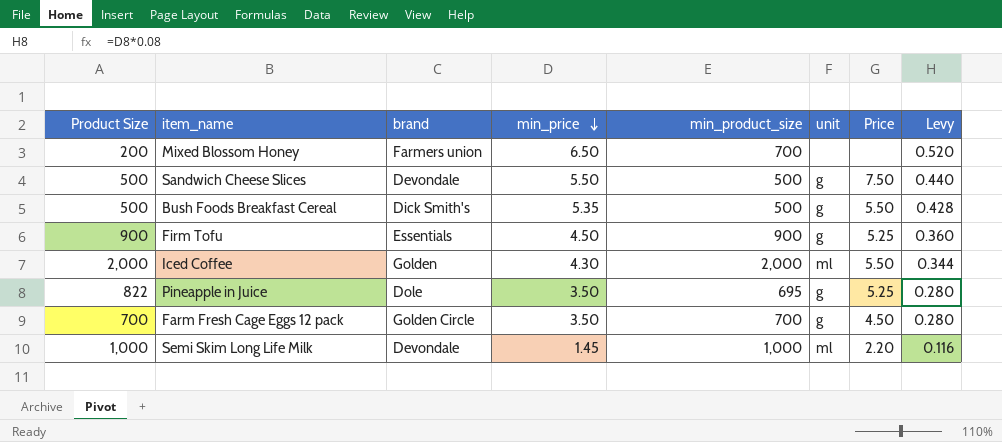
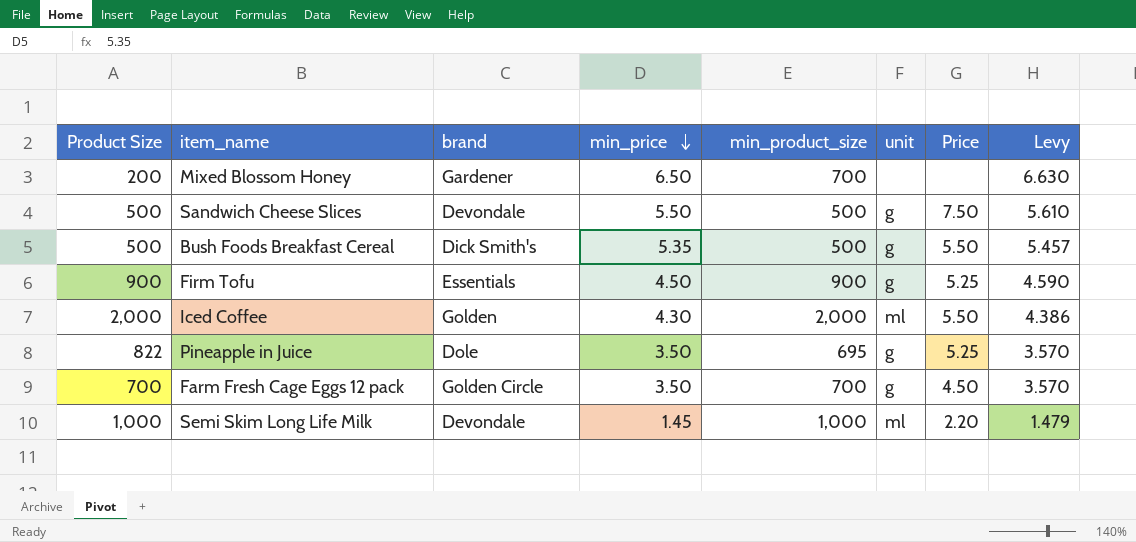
column Levy | formula: [min_price] * 0.08 -> [min_price] * 1.02
Mixed Blossom Honey | brand: Farmers union -> Gardener

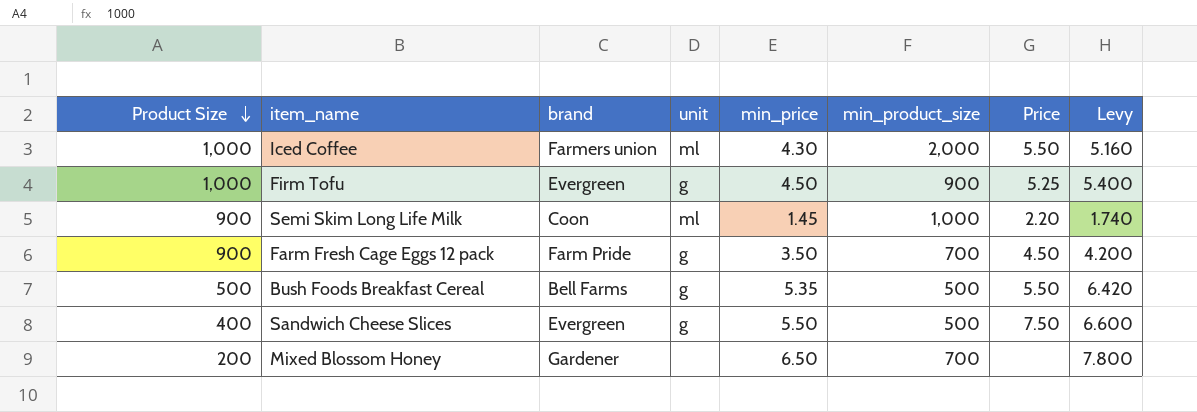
row order: min_price descending -> Product Size descending
column unit | position: 6 -> 4
column Levy | formula: [min_price] * 1.02 -> [min_price] * 1.2
row Pineapple in Juice: 822 | Dole | 3.50 | 695 | g | 5.25 | 3.570 -> none
Iced Coffee | Product Size: 2,000 -> 1,000
Iced Coffee | brand: Golden -> Farmers union
Firm Tofu | Product Size: 900 -> 1,000
Firm Tofu | brand: Essentials -> Evergreen
Semi Skim Long Life Milk | Product Size: 1,000 -> 900
Semi Skim Long Life Milk | brand: Devondale -> Coon
Farm Fresh Cage Eggs 12 pack | Product Size: 700 -> 900
Farm Fresh Cage Eggs 12 pack | brand: Golden Circle -> Farm Pride
Bush Foods Breakfast Cereal | brand: Dick Smith's -> Bell Farms
Sandwich Cheese Slices | Product Size: 500 -> 400
Sandwich Cheese Slices | brand: Devondale -> Evergreen

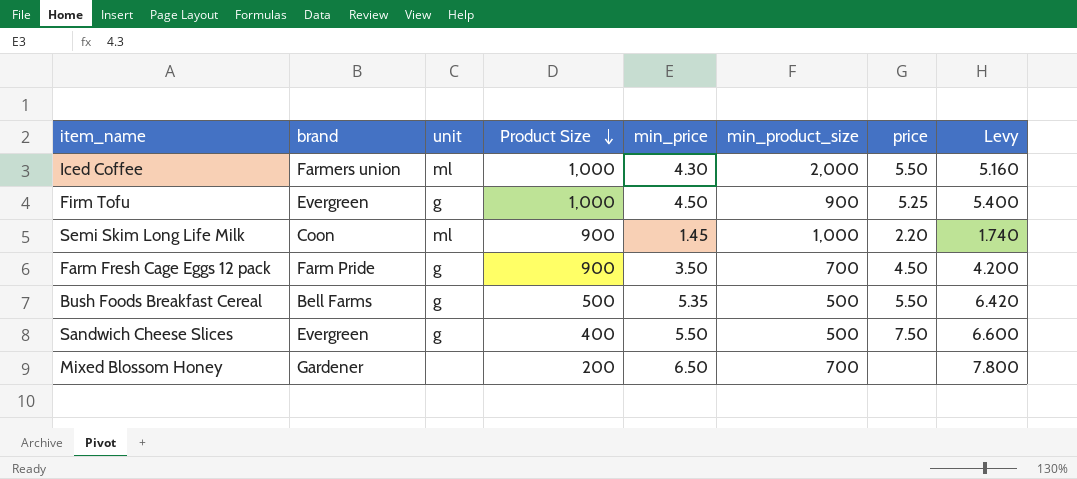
column Product Size | position: 1 -> 4
column name: Price -> price

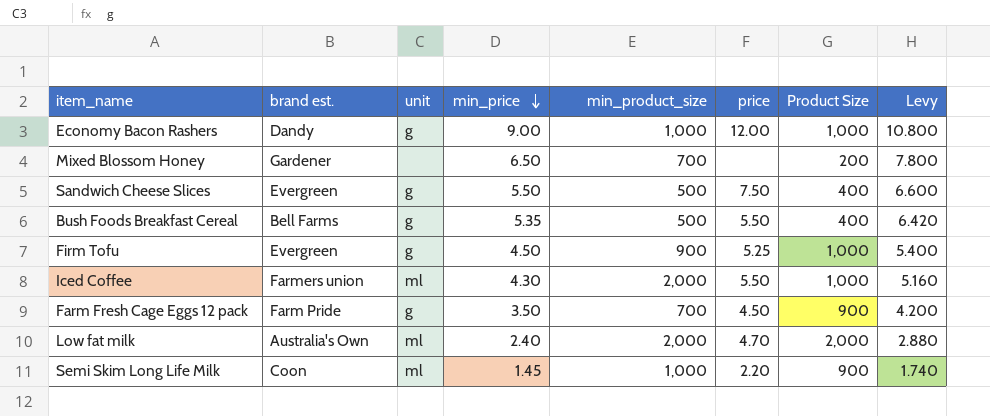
row order: Product Size descending -> min_price descending
column name: brand -> brand est.
column Product Size | position: 4 -> 7
row Economy Bacon Rashers: none -> Dandy | g | 9.00 | 1,000 | 12.00 | 1,000 | 10.800
Bush Foods Breakfast Cereal | Product Size: 500 -> 400
row Low fat milk: none -> Australia's Own | ml | 2.40 | 2,000 | 4.70 | 2,000 | 2.880

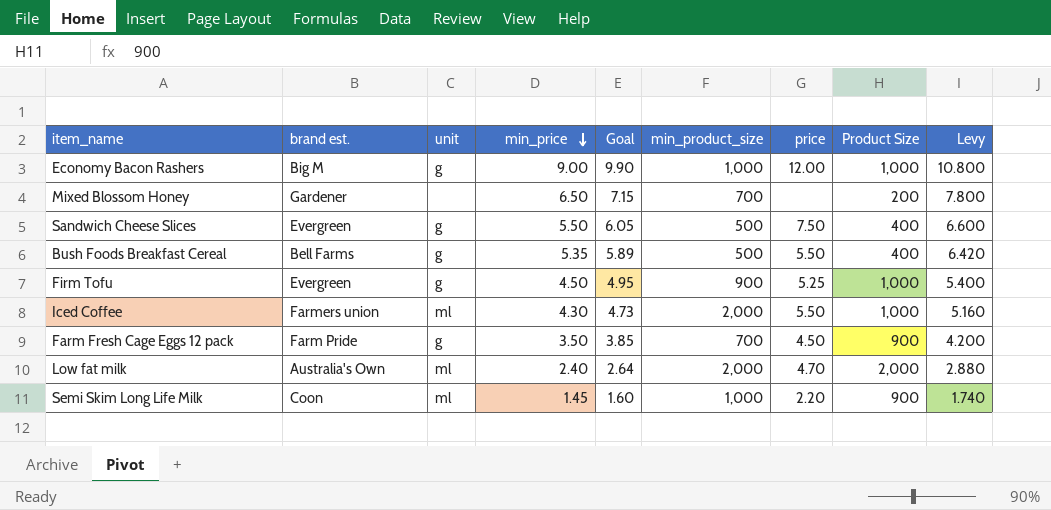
column Goal | formula: none -> [min_price] * 1.1
Economy Bacon Rashers | brand est.: Dandy -> Big M

